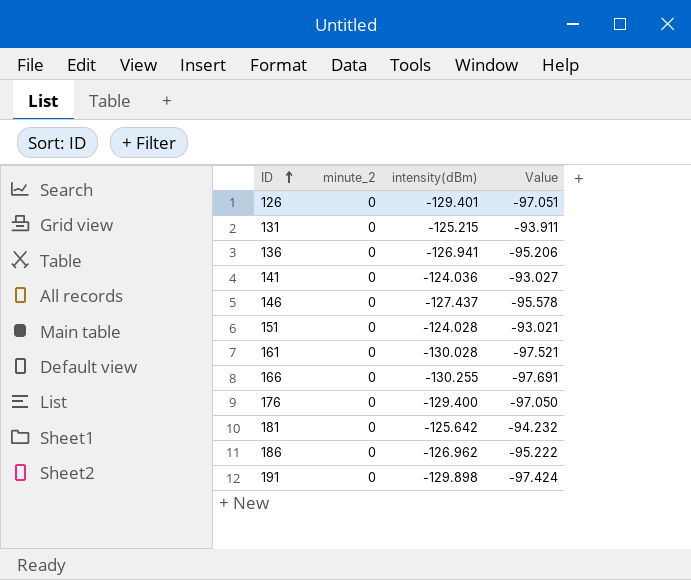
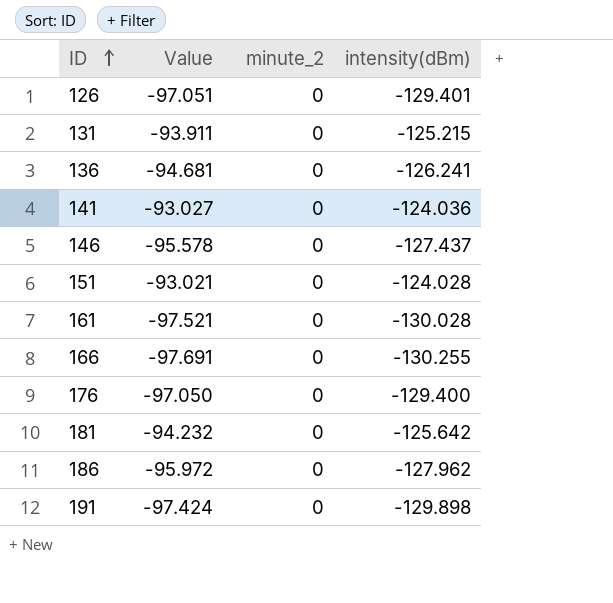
column Value | position: 4 -> 2
136 | Value: -95.206 -> -94.681
136 | intensity(dBm): -126.941 -> -126.241
186 | Value: -95.222 -> -95.972
186 | intensity(dBm): -126.962 -> -127.962

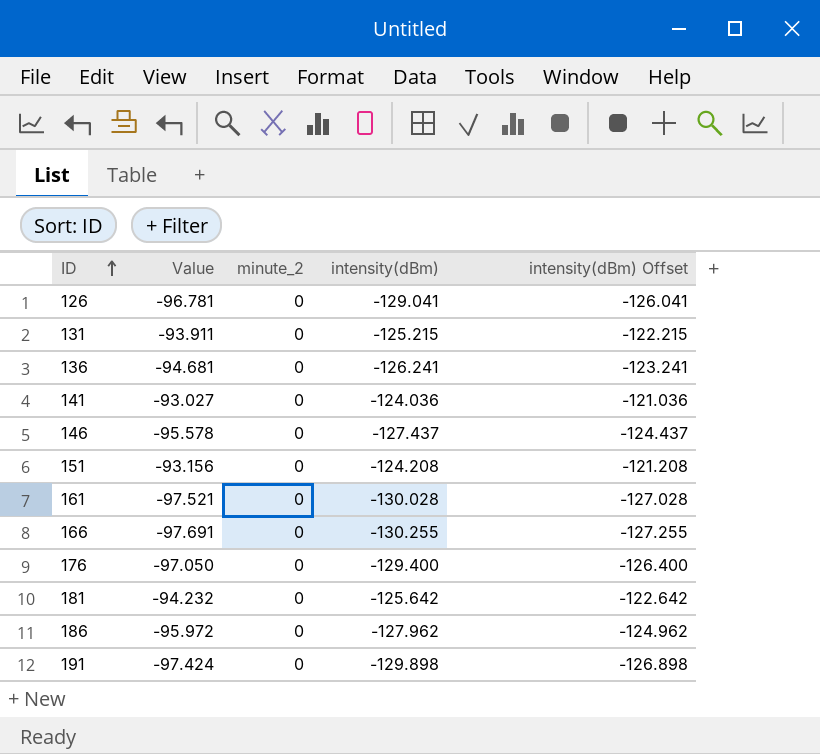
column intensity(dBm) Offset | formula: none -> [intensity(dBm)] + 3
126 | Value: -97.051 -> -96.781
126 | intensity(dBm): -129.401 -> -129.041
151 | Value: -93.021 -> -93.156
151 | intensity(dBm): -124.028 -> -124.208

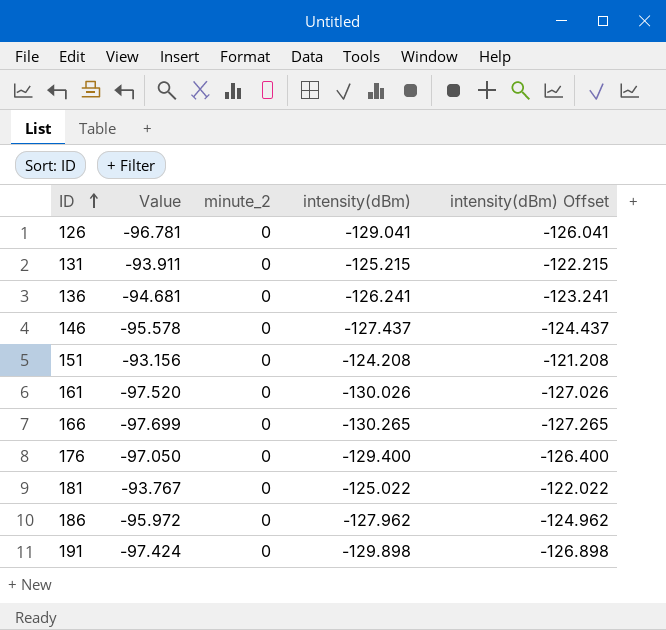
row 141: -93.027 | 0 | -124.036 | -121.036 -> none
161 | Value: -97.521 -> -97.520
161 | intensity(dBm): -130.028 -> -130.026
161 | intensity(dBm) Offset: -127.028 -> -127.026
166 | Value: -97.691 -> -97.699
166 | intensity(dBm): -130.255 -> -130.265
166 | intensity(dBm) Offset: -127.255 -> -127.265
181 | Value: -94.232 -> -93.767
181 | intensity(dBm): -125.642 -> -125.022
181 | intensity(dBm) Offset: -122.642 -> -122.022

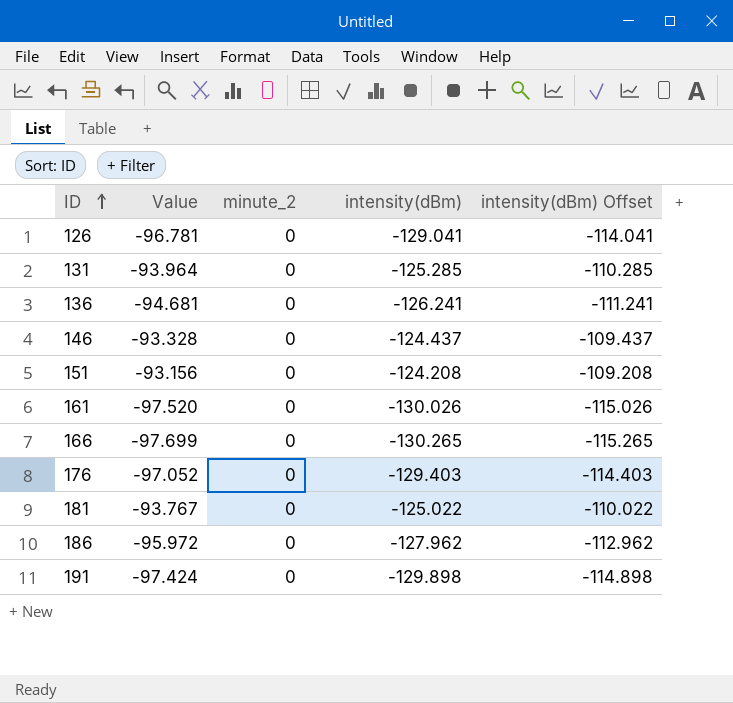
column intensity(dBm) Offset | formula: [intensity(dBm)] + 3 -> [intensity(dBm)] + 15
131 | Value: -93.911 -> -93.964
131 | intensity(dBm): -125.215 -> -125.285
146 | Value: -95.578 -> -93.328
146 | intensity(dBm): -127.437 -> -124.437
176 | Value: -97.050 -> -97.052
176 | intensity(dBm): -129.400 -> -129.403

